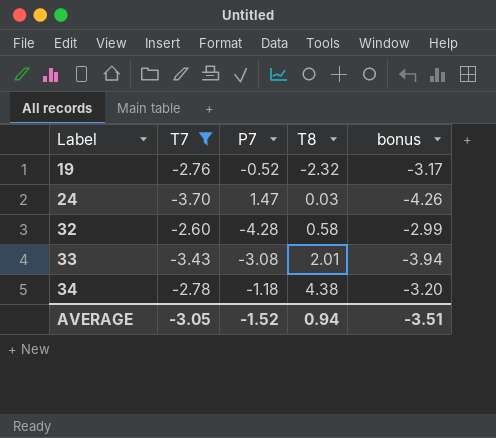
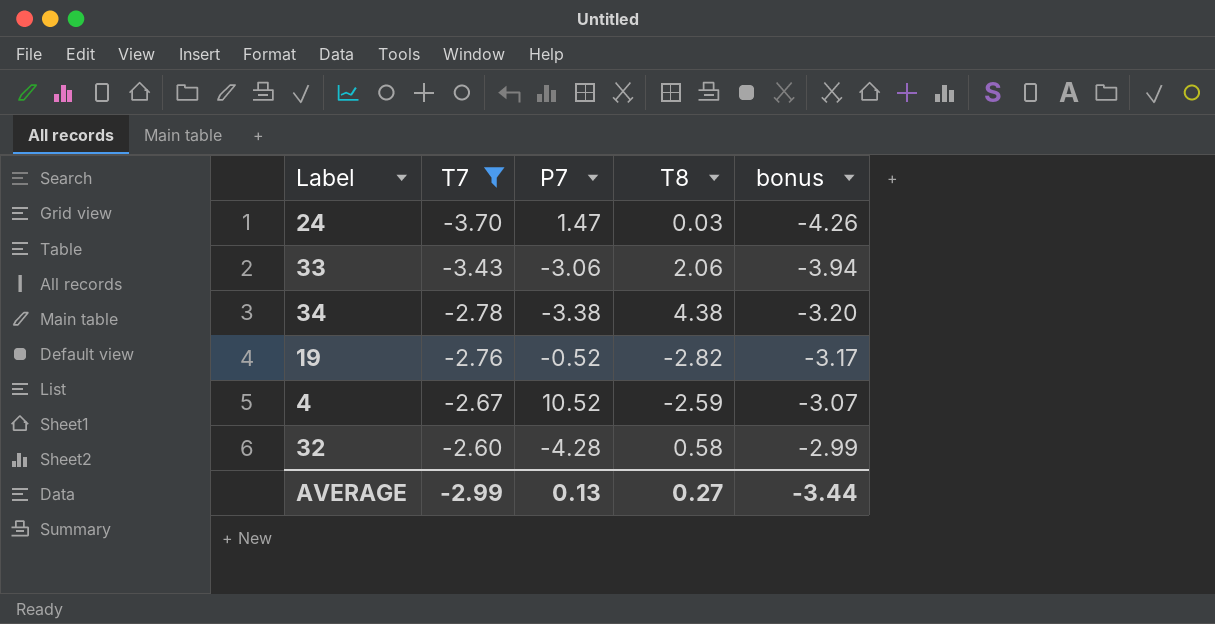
row order: Label ascending -> T7 ascending
33 | P7: -3.08 -> -3.06
33 | T8: 2.01 -> 2.06
34 | P7: -1.18 -> -3.38
19 | T8: -2.32 -> -2.82
row 4: none -> -2.67 | 10.52 | -2.59 | -3.07
AVERAGE | T7: -3.05 -> -2.99
AVERAGE | P7: -1.52 -> 0.13
AVERAGE | T8: 0.94 -> 0.27
AVERAGE | bonus: -3.51 -> -3.44

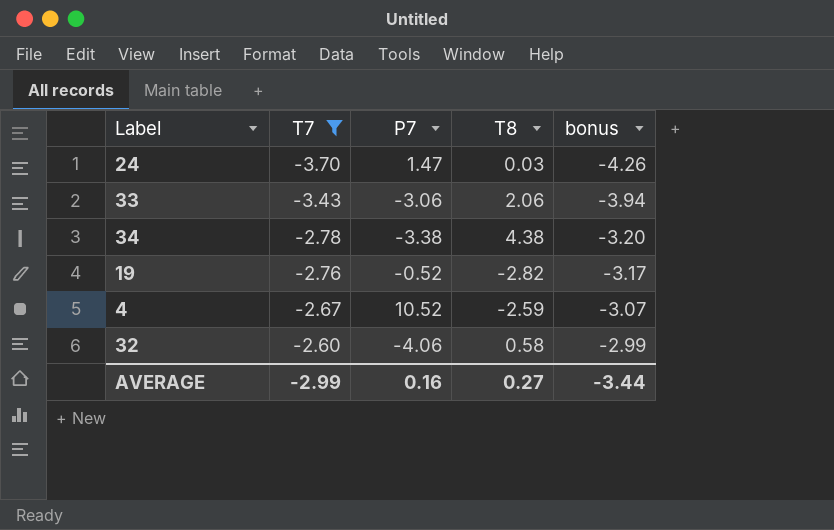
32 | P7: -4.28 -> -4.06
AVERAGE | P7: 0.13 -> 0.16

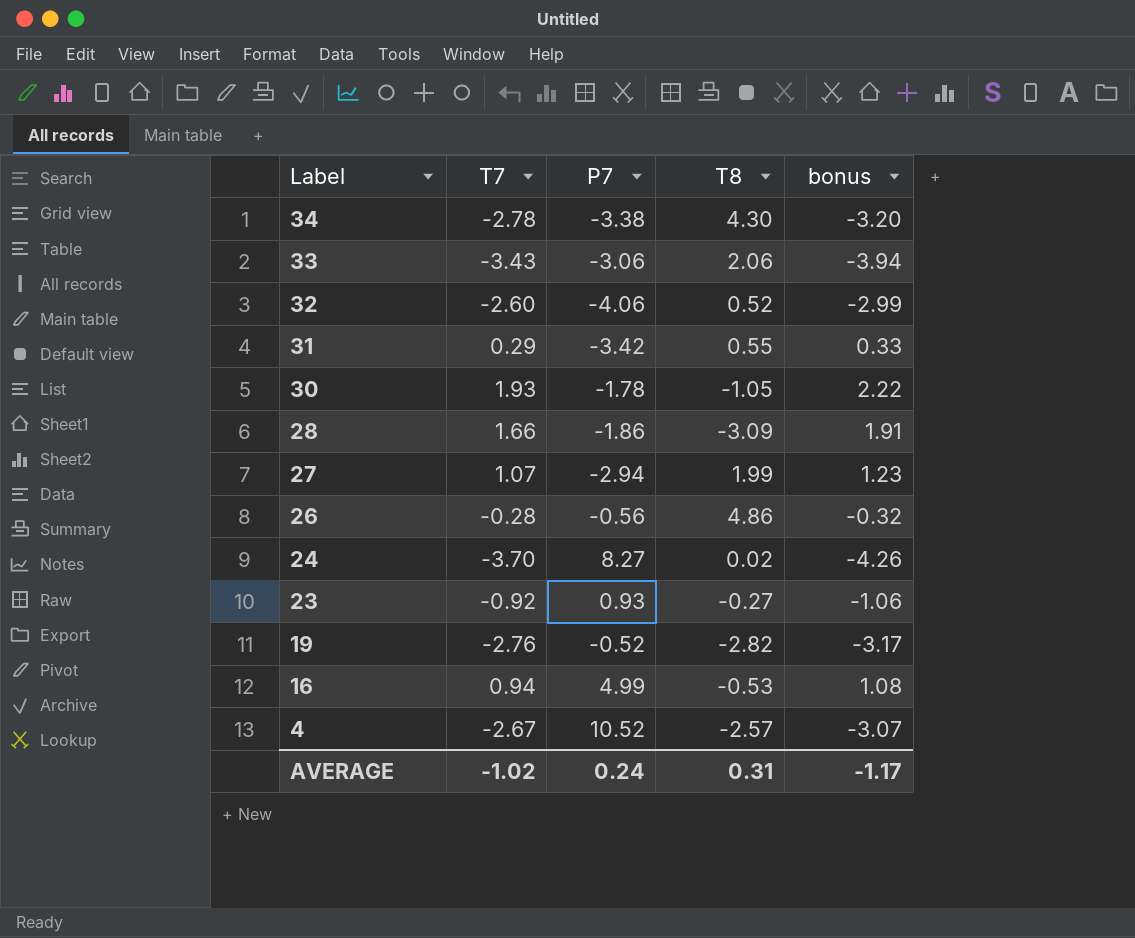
filter: T7 <= -2.60 -> none
row order: T7 ascending -> Label descending
34 | T8: 4.38 -> 4.30
32 | T8: 0.58 -> 0.52
24 | P7: 1.47 -> 8.27
24 | T8: 0.03 -> 0.02
4 | T8: -2.59 -> -2.57
AVERAGE | T7: -2.99 -> -1.02
AVERAGE | P7: 0.16 -> 0.24
AVERAGE | T8: 0.27 -> 0.31
AVERAGE | bonus: -3.44 -> -1.17

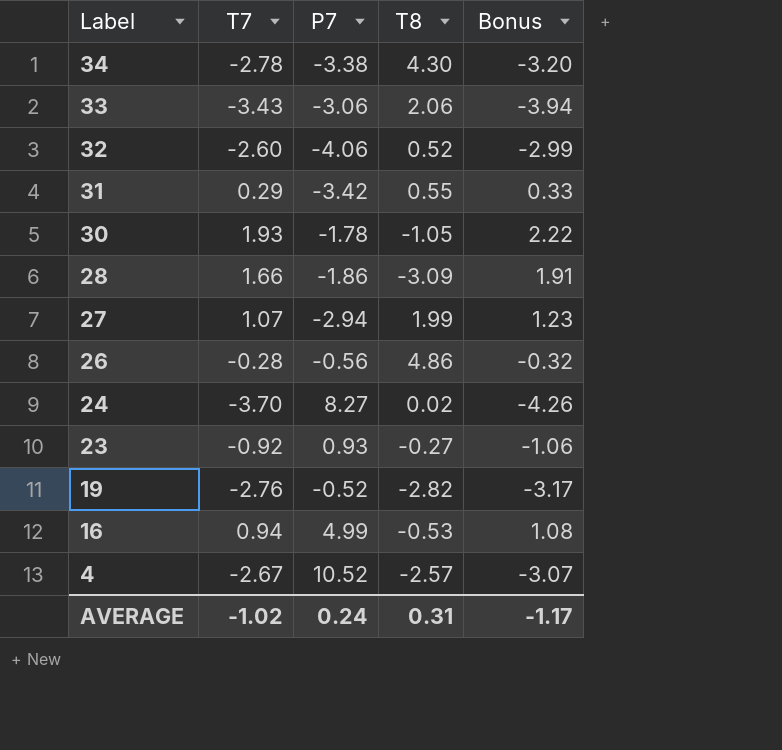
column name: bonus -> Bonus

